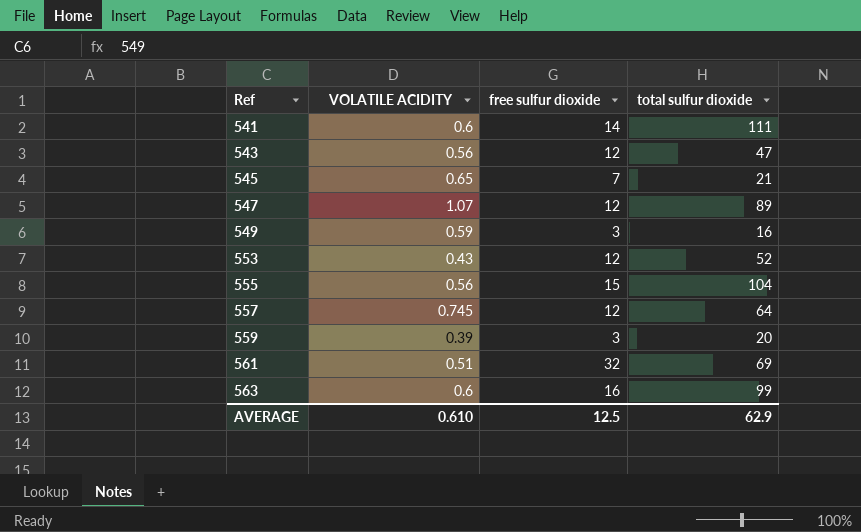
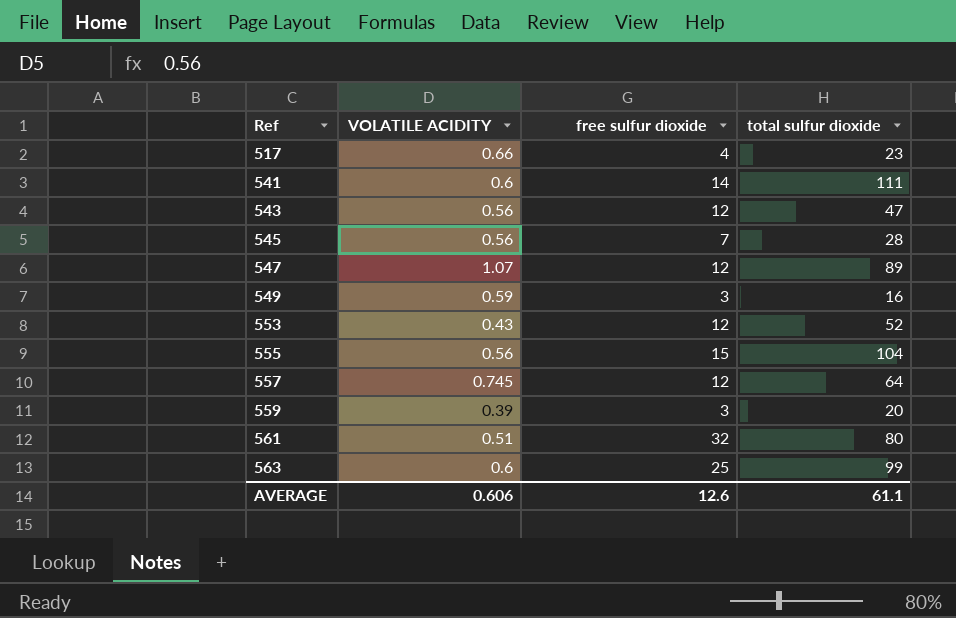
row 517: none -> 0.66 | 4 | 23
545 | VOLATILE ACIDITY: 0.65 -> 0.56
545 | total sulfur dioxide: 21 -> 28
561 | total sulfur dioxide: 69 -> 80
563 | free sulfur dioxide: 16 -> 25
AVERAGE | VOLATILE ACIDITY: 0.610 -> 0.606
AVERAGE | free sulfur dioxide: 12.5 -> 12.6
AVERAGE | total sulfur dioxide: 62.9 -> 61.1

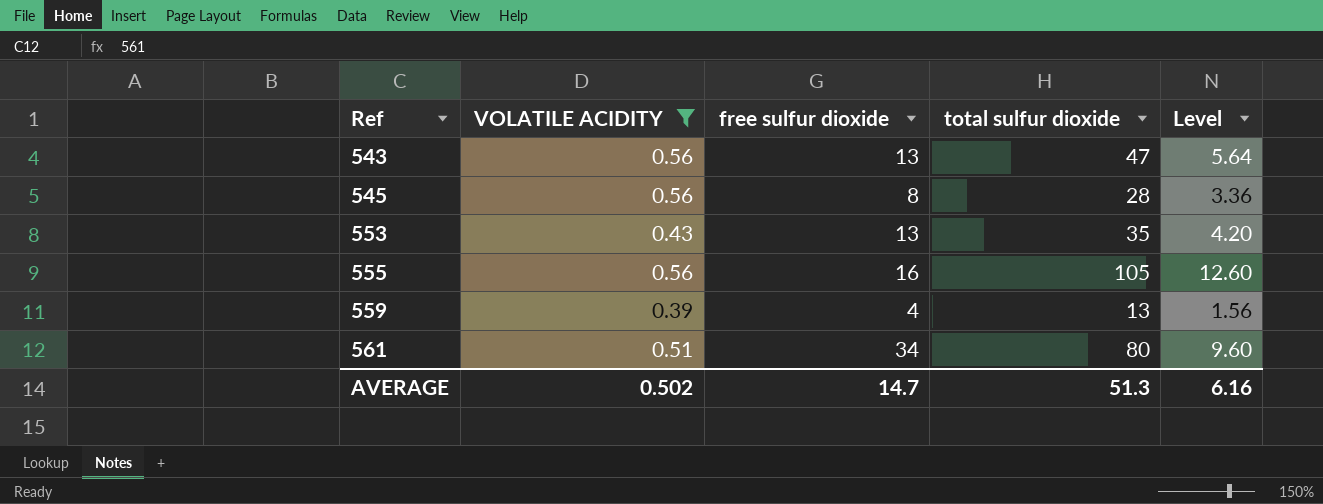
filter: none -> VOLATILE ACIDITY <= 0.56
column Level | formula: none -> [total sulfur dioxide] * 0.12
543 | free sulfur dioxide: 12 -> 13
545 | free sulfur dioxide: 7 -> 8
553 | free sulfur dioxide: 12 -> 13
553 | total sulfur dioxide: 52 -> 35
555 | free sulfur dioxide: 15 -> 16
555 | total sulfur dioxide: 104 -> 105
559 | free sulfur dioxide: 3 -> 4
559 | total sulfur dioxide: 20 -> 13
561 | free sulfur dioxide: 32 -> 34
AVERAGE | VOLATILE ACIDITY: 0.606 -> 0.502
AVERAGE | free sulfur dioxide: 12.6 -> 14.7
AVERAGE | total sulfur dioxide: 61.1 -> 51.3

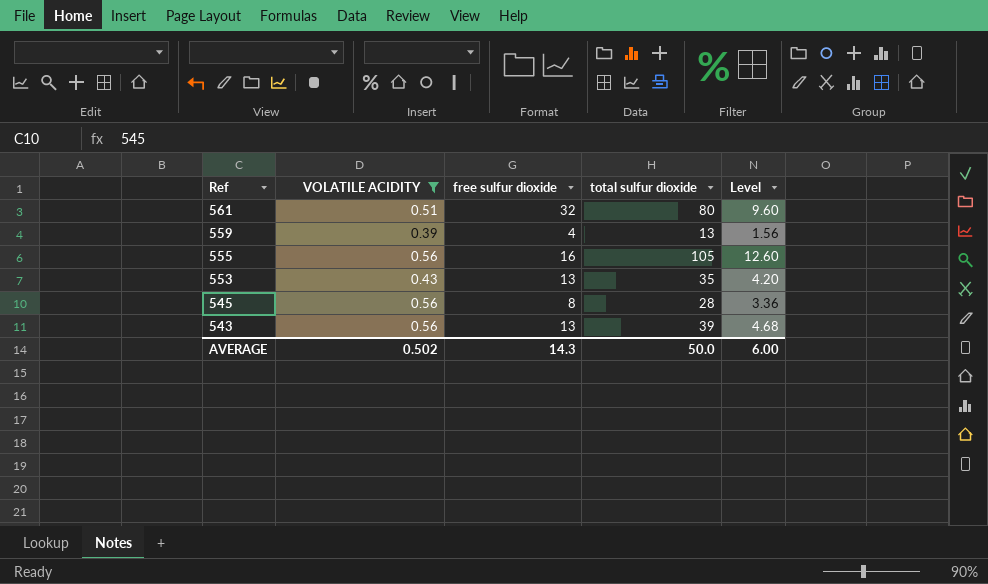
row order: Ref ascending -> Ref descending
561 | free sulfur dioxide: 34 -> 32
543 | total sulfur dioxide: 47 -> 39
543 | Level: 5.64 -> 4.68
AVERAGE | free sulfur dioxide: 14.7 -> 14.3
AVERAGE | total sulfur dioxide: 51.3 -> 50.0
AVERAGE | Level: 6.16 -> 6.00

